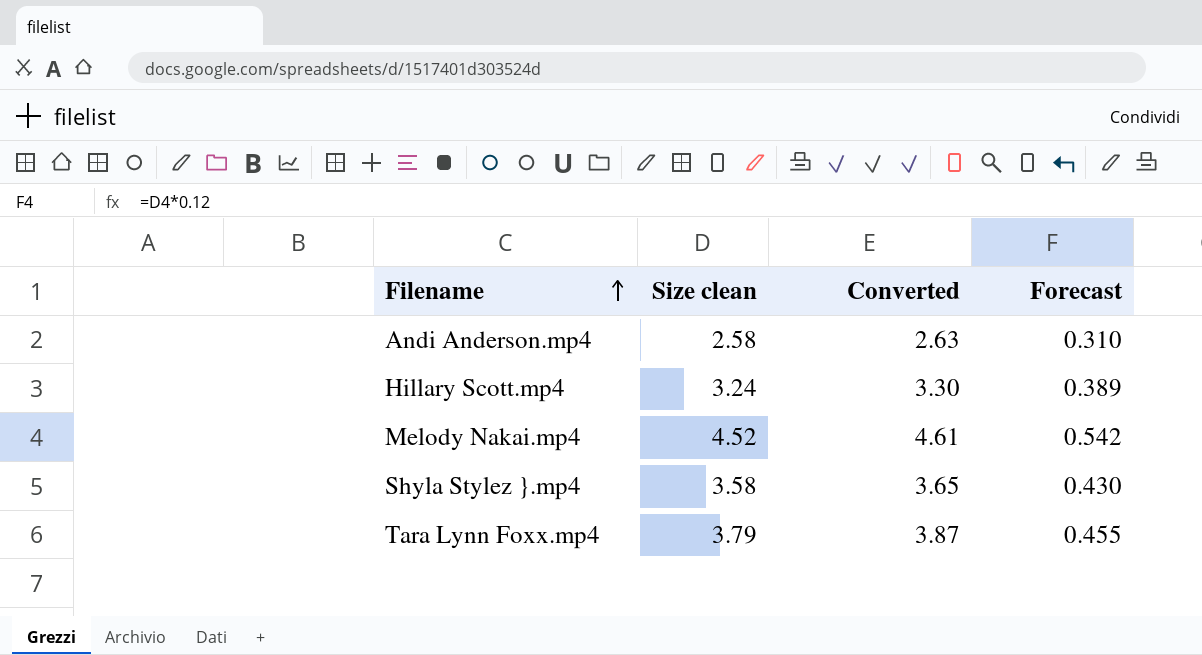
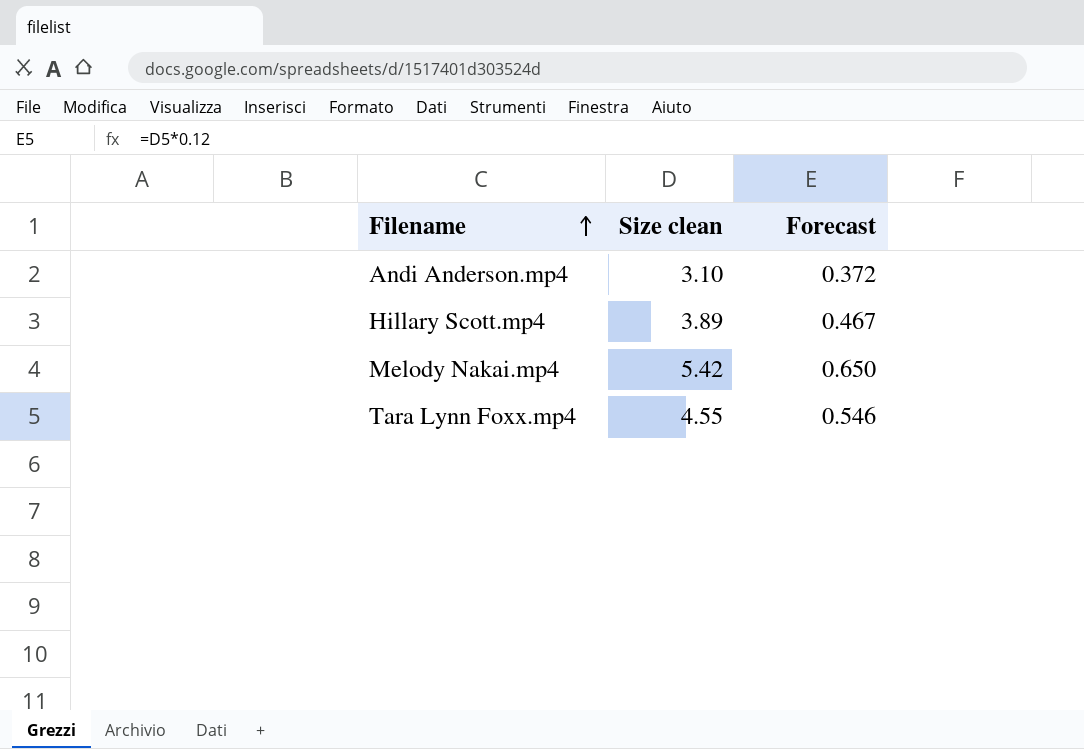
column Converted | formula: [Size clean] * 1.02 -> none
row Shyla Stylez }.mp4: 3.58 | 3.65 | 0.430 -> none
Andi Anderson.mp4 | Size clean: 2.58 -> 3.10
Andi Anderson.mp4 | Forecast: 0.310 -> 0.372
Hillary Scott.mp4 | Size clean: 3.24 -> 3.89
Hillary Scott.mp4 | Forecast: 0.389 -> 0.467
Melody Nakai.mp4 | Size clean: 4.52 -> 5.42
Melody Nakai.mp4 | Forecast: 0.542 -> 0.650
Tara Lynn Foxx.mp4 | Size clean: 3.79 -> 4.55
Tara Lynn Foxx.mp4 | Forecast: 0.455 -> 0.546

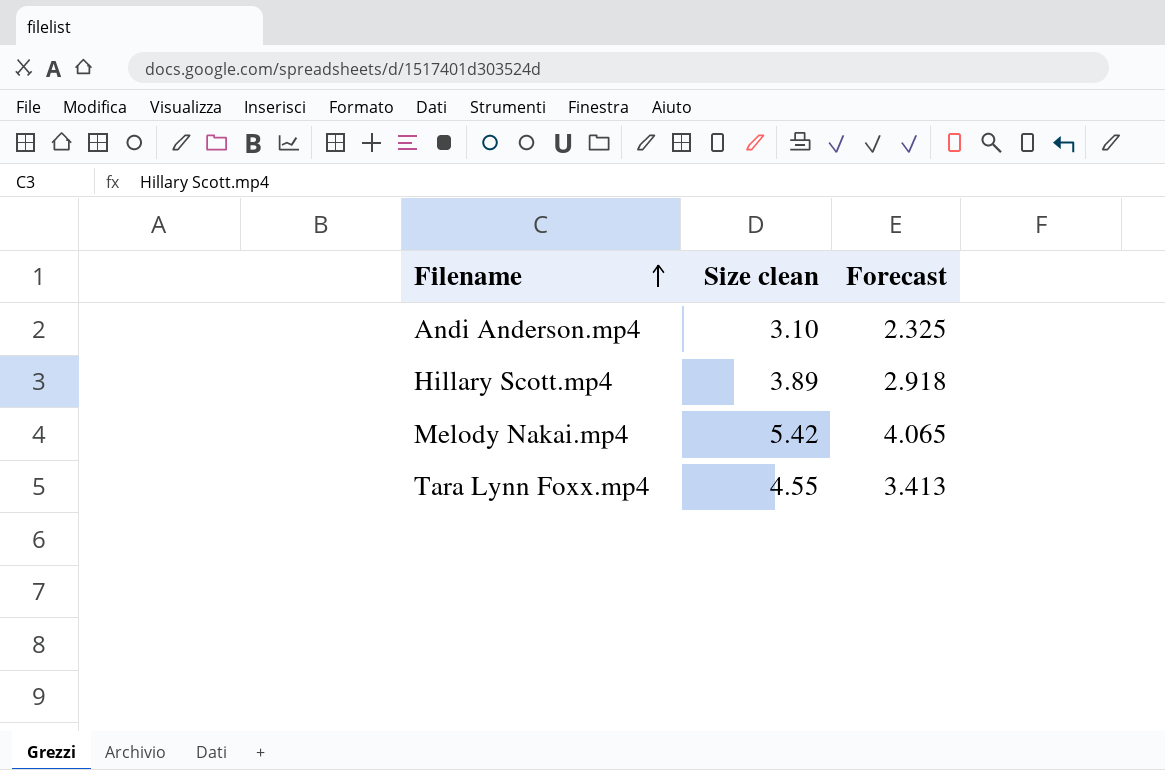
column Forecast | formula: [Size clean] * 0.12 -> [Size clean] * 0.75

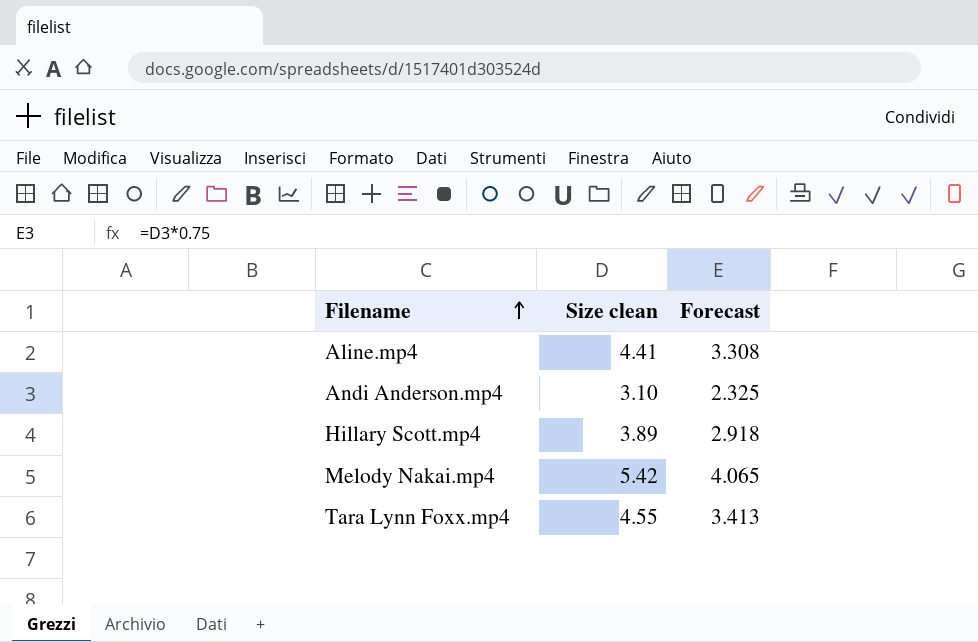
row Aline.mp4: none -> 4.41 | 3.308

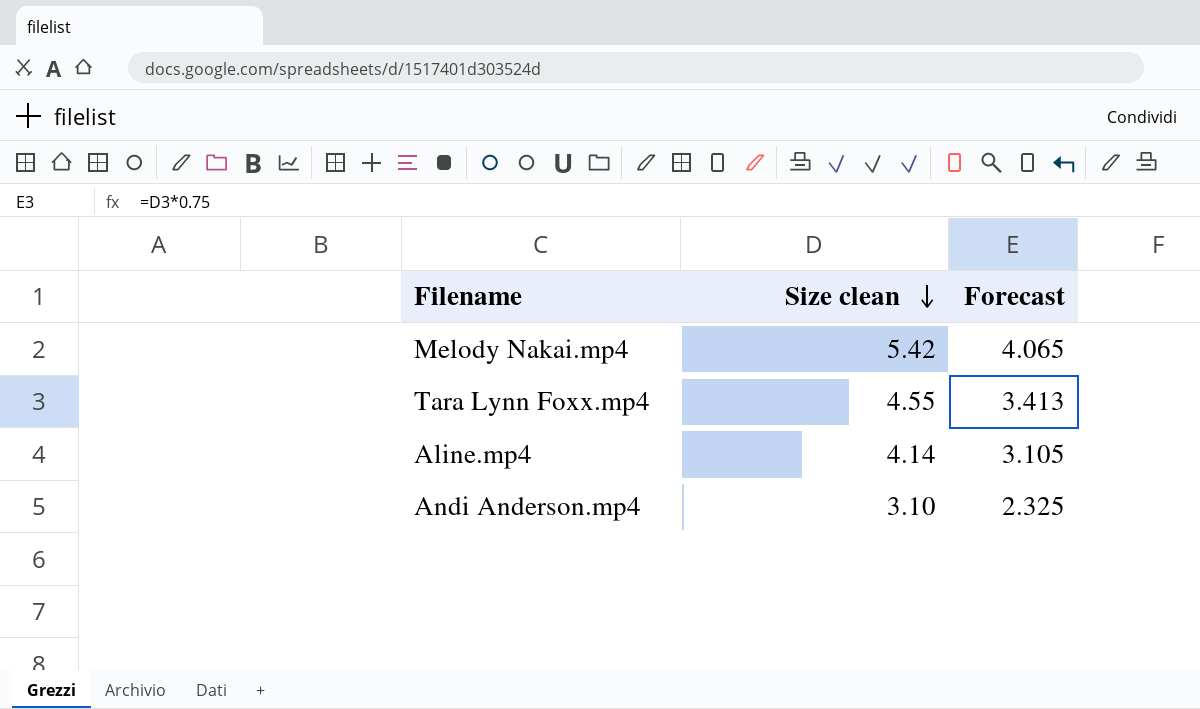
row order: Filename ascending -> Size clean descending
row Hillary Scott.mp4: 3.89 | 2.918 -> none
Aline.mp4 | Size clean: 4.41 -> 4.14
Aline.mp4 | Forecast: 3.308 -> 3.105

